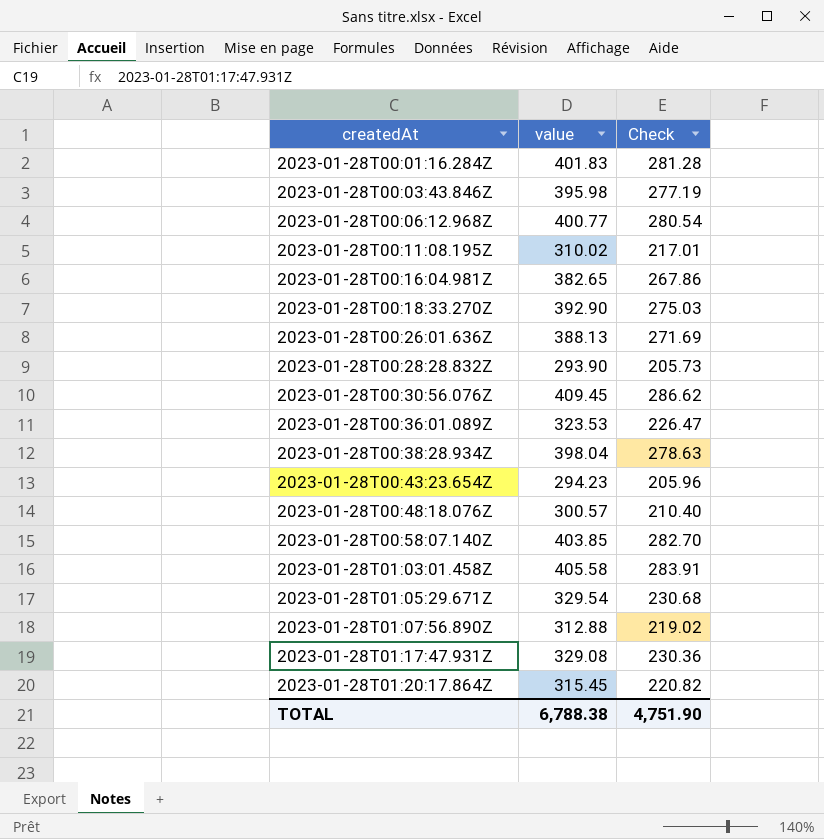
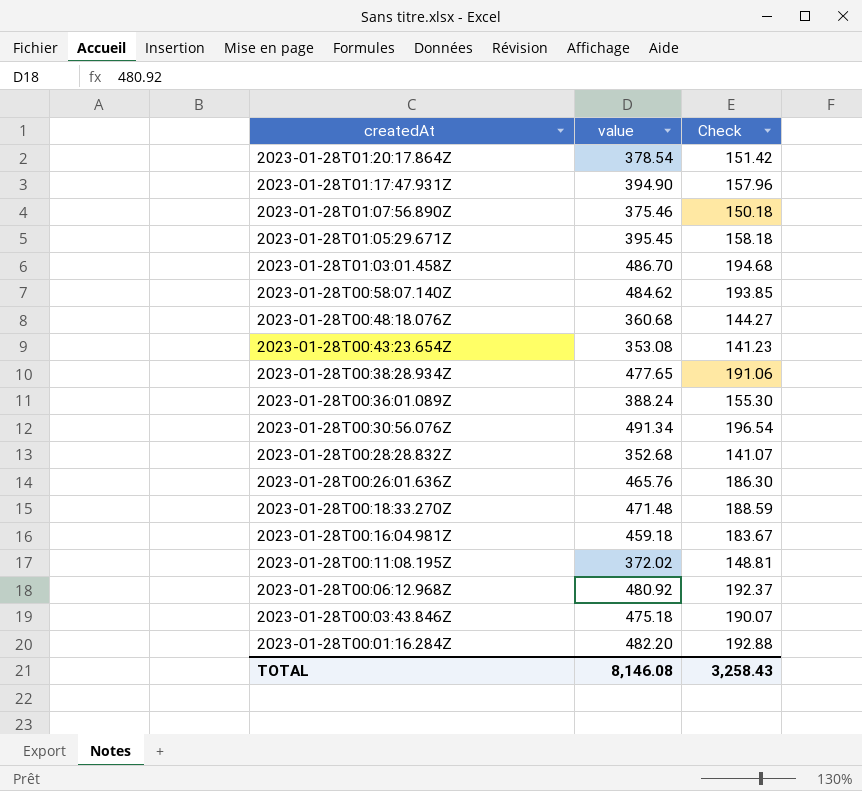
row order: createdAt ascending -> createdAt descending
column Check | formula: [value] * 0.7 -> [value] * 0.4
2023-01-28T01:20:17.864Z | value: 315.45 -> 378.54
2023-01-28T01:17:47.931Z | value: 329.08 -> 394.90
2023-01-28T01:07:56.890Z | value: 312.88 -> 375.46
2023-01-28T01:05:29.671Z | value: 329.54 -> 395.45
2023-01-28T01:03:01.458Z | value: 405.58 -> 486.70
2023-01-28T00:58:07.140Z | value: 403.85 -> 484.62
2023-01-28T00:48:18.076Z | value: 300.57 -> 360.68
2023-01-28T00:43:23.654Z | value: 294.23 -> 353.08
2023-01-28T00:38:28.934Z | value: 398.04 -> 477.65
2023-01-28T00:36:01.089Z | value: 323.53 -> 388.24
2023-01-28T00:30:56.076Z | value: 409.45 -> 491.34
2023-01-28T00:28:28.832Z | value: 293.90 -> 352.68
2023-01-28T00:26:01.636Z | value: 388.13 -> 465.76
2023-01-28T00:18:33.270Z | value: 392.90 -> 471.48
2023-01-28T00:16:04.981Z | value: 382.65 -> 459.18
2023-01-28T00:11:08.195Z | value: 310.02 -> 372.02
2023-01-28T00:06:12.968Z | value: 400.77 -> 480.92
2023-01-28T00:03:43.846Z | value: 395.98 -> 475.18
2023-01-28T00:01:16.284Z | value: 401.83 -> 482.20
TOTAL | value: 6,788.38 -> 8,146.08
TOTAL | Check: 4,751.90 -> 3,258.43

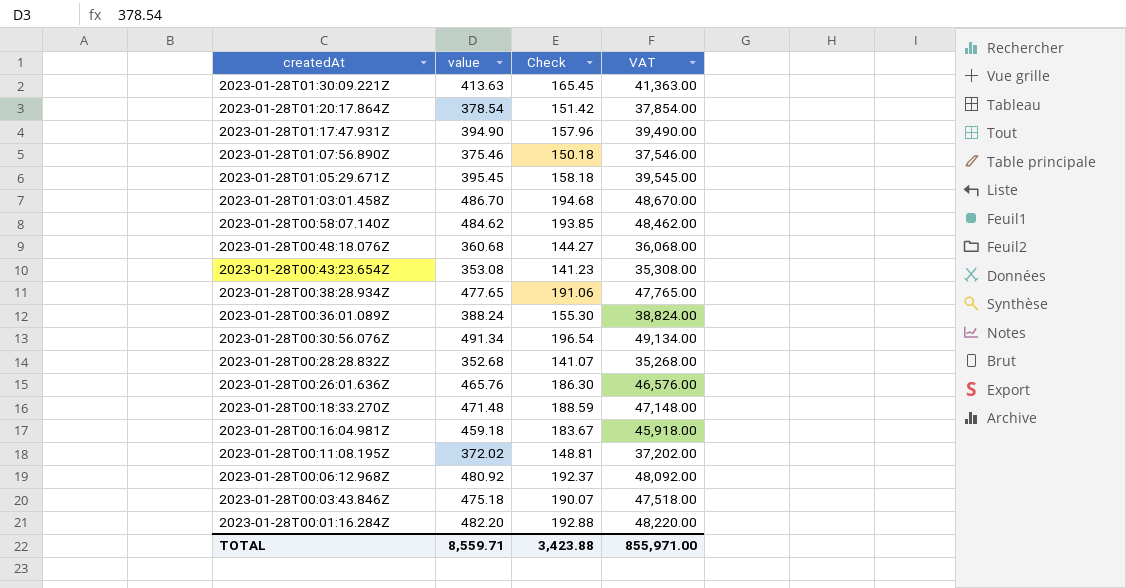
column VAT | formula: none -> [value] * 100
row 2023-01-28T01:30:09.221Z: none -> 413.63 | 165.45 | 41,363.00
TOTAL | value: 8,146.08 -> 8,559.71
TOTAL | Check: 3,258.43 -> 3,423.88

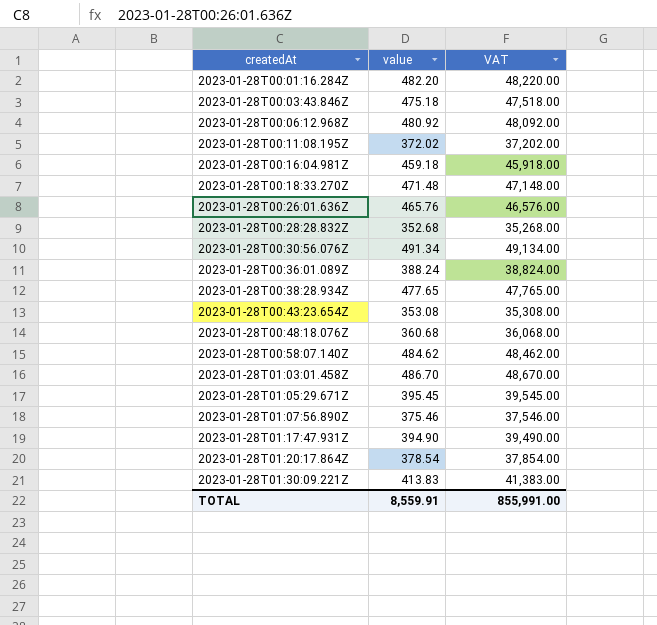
row order: createdAt descending -> createdAt ascending
column Check | formula: [value] * 0.4 -> none
2023-01-28T01:30:09.221Z | value: 413.63 -> 413.83
2023-01-28T01:30:09.221Z | VAT: 41,363.00 -> 41,383.00
TOTAL | value: 8,559.71 -> 8,559.91
TOTAL | VAT: 855,971.00 -> 855,991.00

